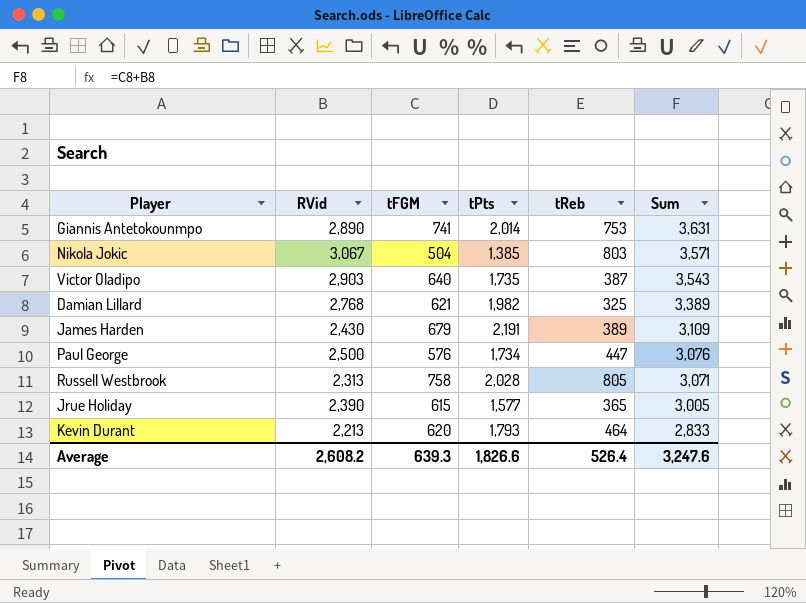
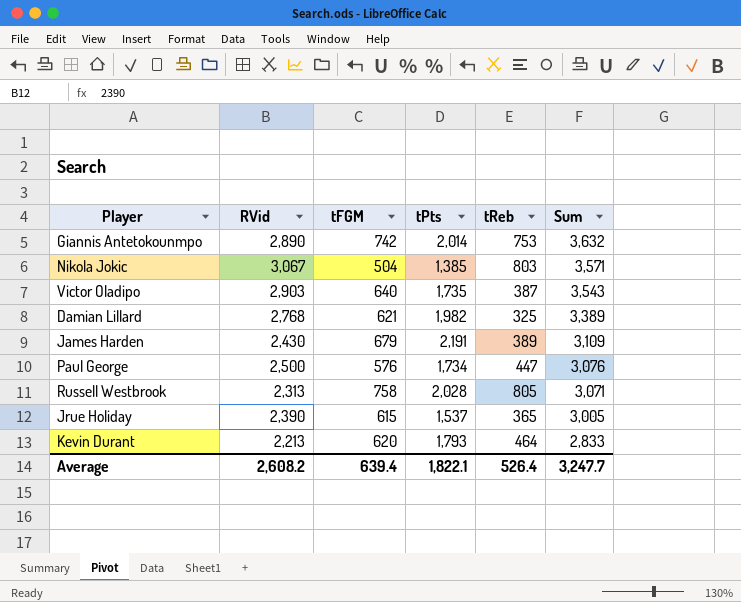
Giannis Antetokounmpo | tFGM: 741 -> 742
Giannis Antetokounmpo | Sum: 3,631 -> 3,632
Jrue Holiday | tPts: 1,577 -> 1,537
Average | tFGM: 639.3 -> 639.4
Average | tPts: 1,826.6 -> 1,822.1
Average | Sum: 3,247.6 -> 3,247.7

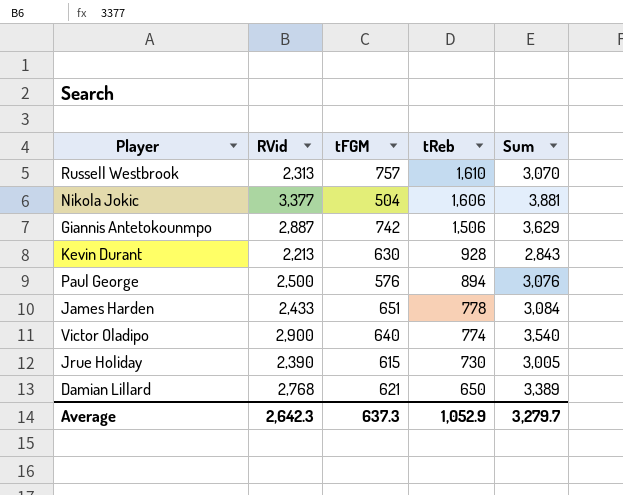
row order: Sum descending -> tReb descending
column tPts | position: 4 -> none
Russell Westbrook | tFGM: 758 -> 757
Russell Westbrook | tReb: 805 -> 1,610
Russell Westbrook | Sum: 3,071 -> 3,070
Nikola Jokic | RVid: 3,067 -> 3,377
Nikola Jokic | tReb: 803 -> 1,606
Nikola Jokic | Sum: 3,571 -> 3,881
Giannis Antetokounmpo | RVid: 2,890 -> 2,887
Giannis Antetokounmpo | tReb: 753 -> 1,506
Giannis Antetokounmpo | Sum: 3,632 -> 3,629
Kevin Durant | tFGM: 620 -> 630
Kevin Durant | tReb: 464 -> 928
Kevin Durant | Sum: 2,833 -> 2,843
Paul George | tReb: 447 -> 894
James Harden | RVid: 2,430 -> 2,433
James Harden | tFGM: 679 -> 651
James Harden | tReb: 389 -> 778
James Harden | Sum: 3,109 -> 3,084
Victor Oladipo | RVid: 2,903 -> 2,900
Victor Oladipo | tReb: 387 -> 774
Victor Oladipo | Sum: 3,543 -> 3,540
Jrue Holiday | tReb: 365 -> 730
Damian Lillard | tReb: 325 -> 650
Average | RVid: 2,608.2 -> 2,642.3
Average | tFGM: 639.4 -> 637.3
Average | tReb: 526.4 -> 1,052.9
Average | Sum: 3,247.7 -> 3,279.7

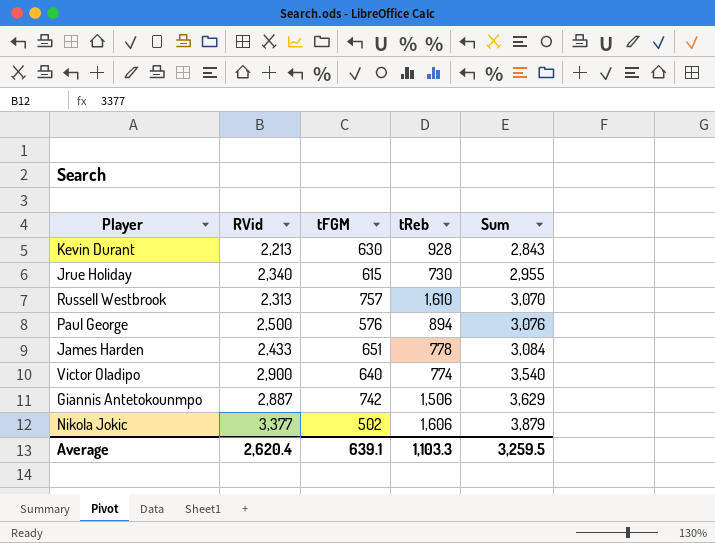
row order: tReb descending -> Sum ascending
row Damian Lillard: 2,768 | 621 | 650 | 3,389 -> none
Jrue Holiday | RVid: 2,390 -> 2,340
Jrue Holiday | Sum: 3,005 -> 2,955
Nikola Jokic | tFGM: 504 -> 502
Nikola Jokic | Sum: 3,881 -> 3,879
Average | RVid: 2,642.3 -> 2,620.4
Average | tFGM: 637.3 -> 639.1
Average | tReb: 1,052.9 -> 1,103.3
Average | Sum: 3,279.7 -> 3,259.5

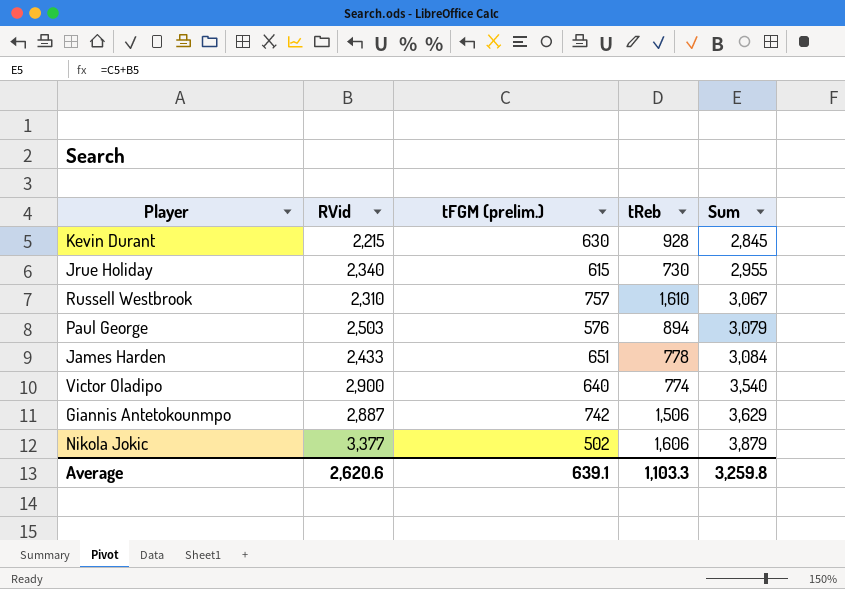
column name: tFGM -> tFGM (prelim.)
Kevin Durant | RVid: 2,213 -> 2,215
Kevin Durant | Sum: 2,843 -> 2,845
Russell Westbrook | RVid: 2,313 -> 2,310
Russell Westbrook | Sum: 3,070 -> 3,067
Paul George | RVid: 2,500 -> 2,503
Paul George | Sum: 3,076 -> 3,079
Average | RVid: 2,620.4 -> 2,620.6
Average | Sum: 3,259.5 -> 3,259.8

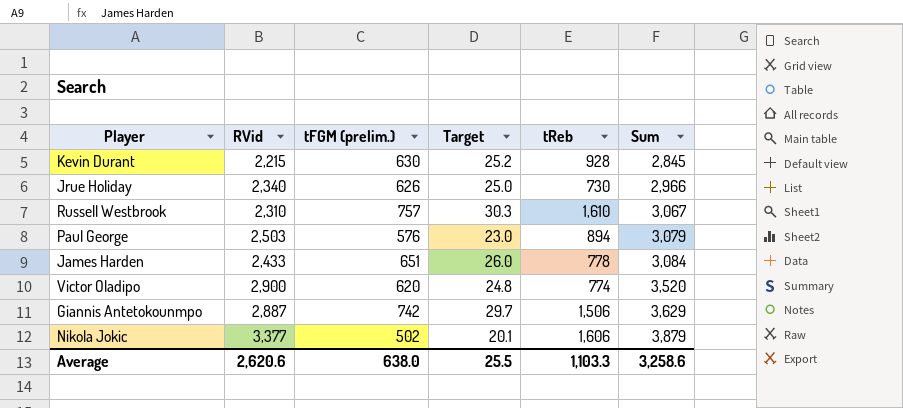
column Target | formula: none -> [tFGM (prelim.)] * 0.04
Jrue Holiday | tFGM (prelim.): 615 -> 626
Jrue Holiday | Sum: 2,955 -> 2,966
Victor Oladipo | tFGM (prelim.): 640 -> 620
Victor Oladipo | Sum: 3,540 -> 3,520
Average | tFGM (prelim.): 639.1 -> 638.0
Average | Sum: 3,259.8 -> 3,258.6

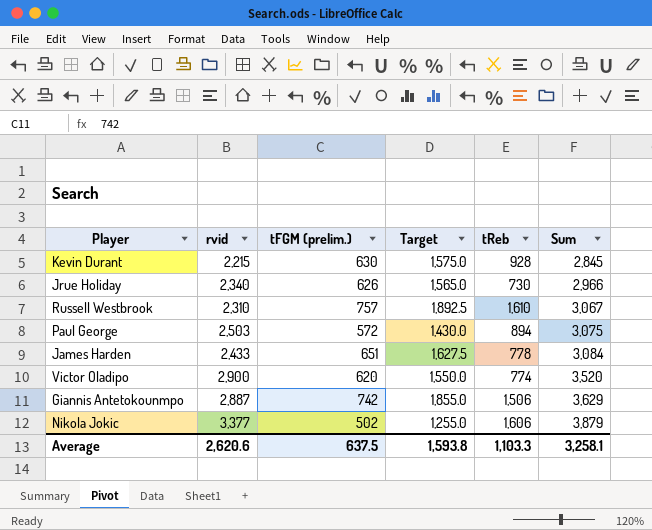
column name: RVid -> rvid
column Target | formula: [tFGM (prelim.)] * 0.04 -> [tFGM (prelim.)] * 2.5
Paul George | tFGM (prelim.): 576 -> 572
Paul George | Sum: 3,079 -> 3,075
Average | tFGM (prelim.): 638.0 -> 637.5
Average | Target: 25.5 -> 1,593.8
Average | Sum: 3,258.6 -> 3,258.1

